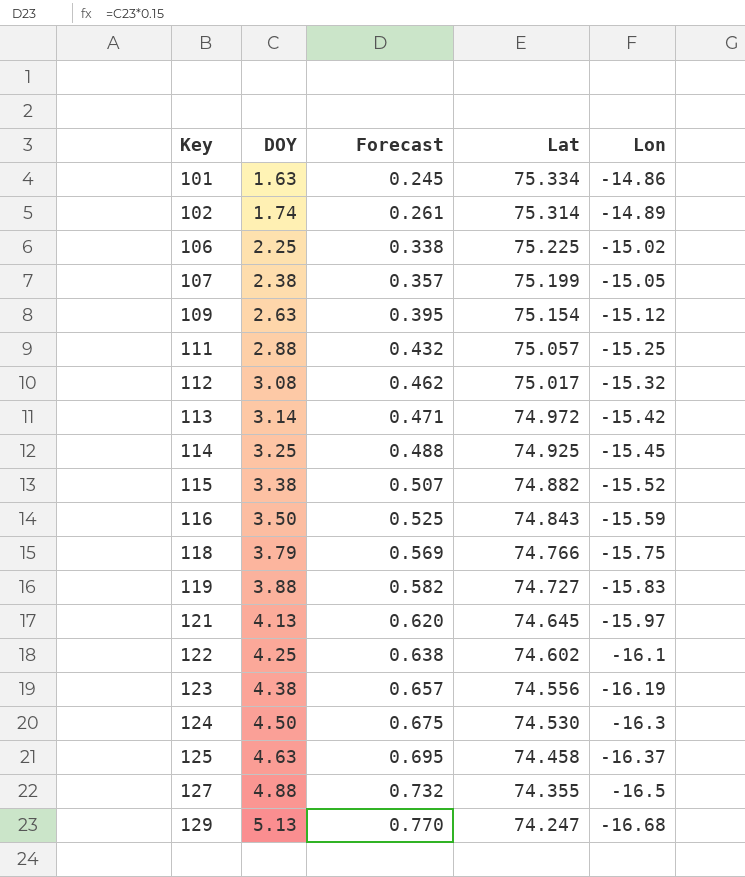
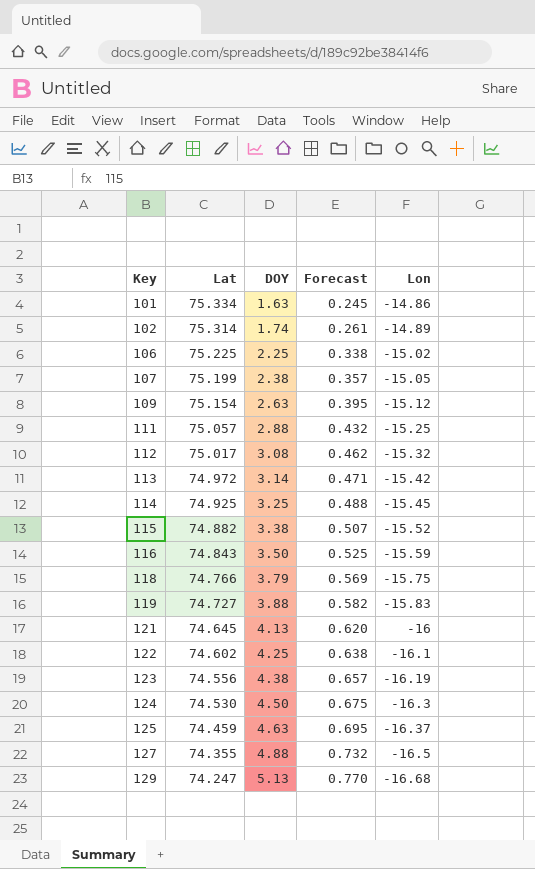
column Lat | position: 4 -> 2
121 | Lon: -15.97 -> -16
125 | Lat: 74.458 -> 74.459

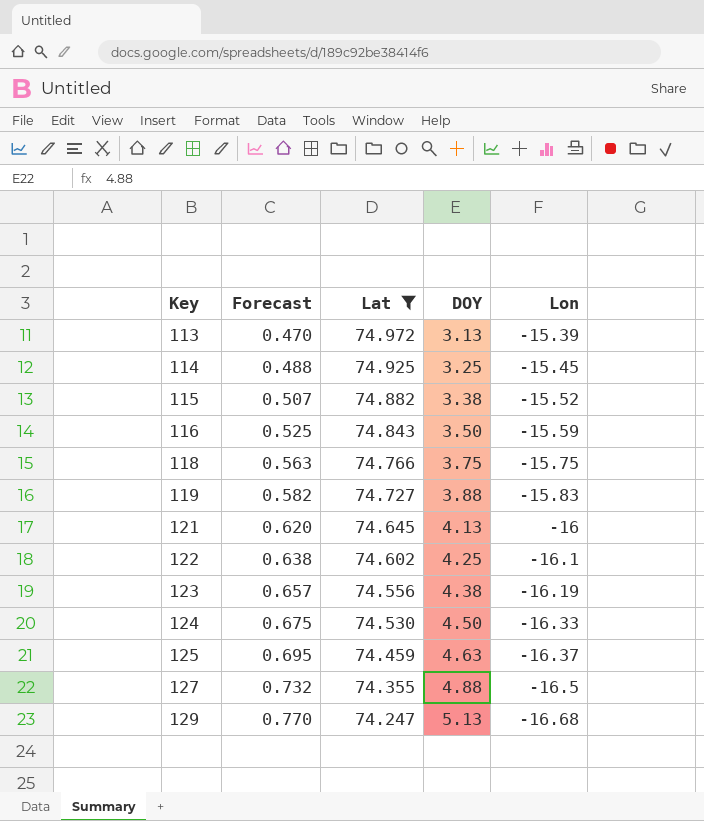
filter: none -> Lat <= 74.972
column Forecast | position: 4 -> 2
113 | Forecast: 0.471 -> 0.470
113 | DOY: 3.14 -> 3.13
113 | Lon: -15.42 -> -15.39
118 | Forecast: 0.569 -> 0.563
118 | DOY: 3.79 -> 3.75
124 | Lon: -16.3 -> -16.33

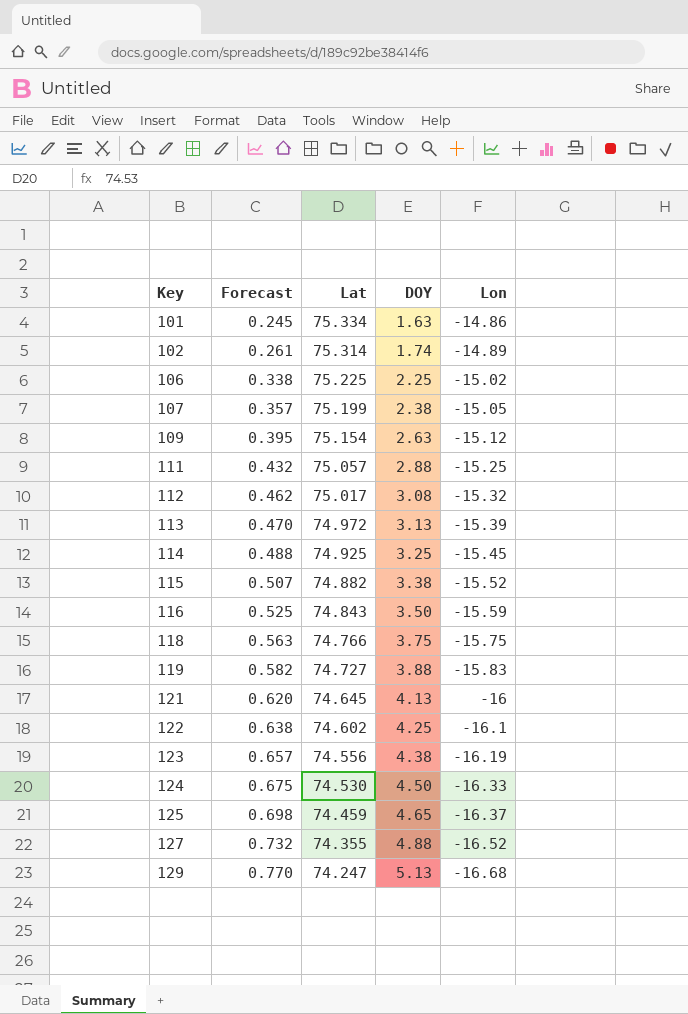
filter: Lat <= 74.972 -> none
125 | Forecast: 0.695 -> 0.698
125 | DOY: 4.63 -> 4.65
127 | Lon: -16.5 -> -16.52

